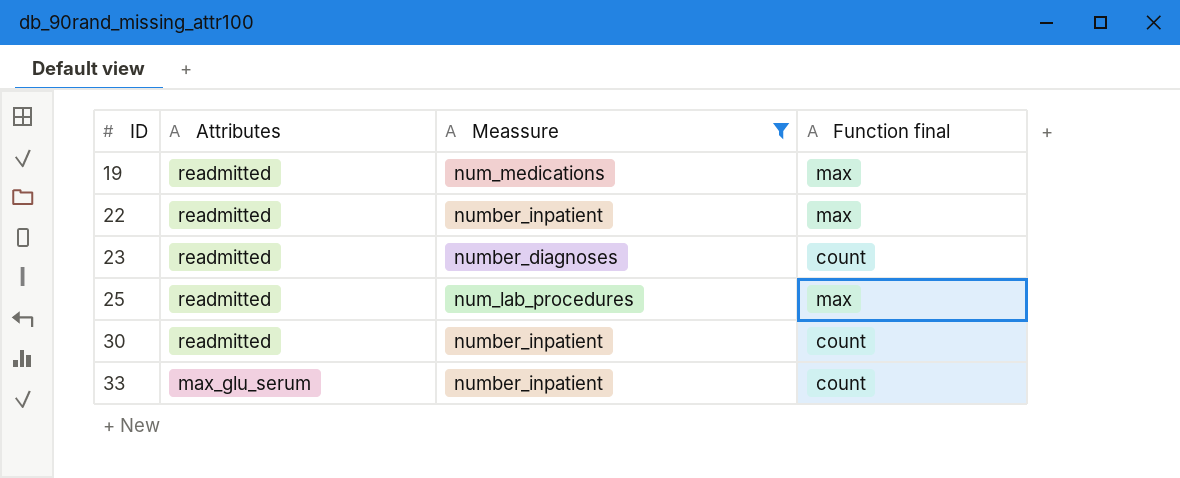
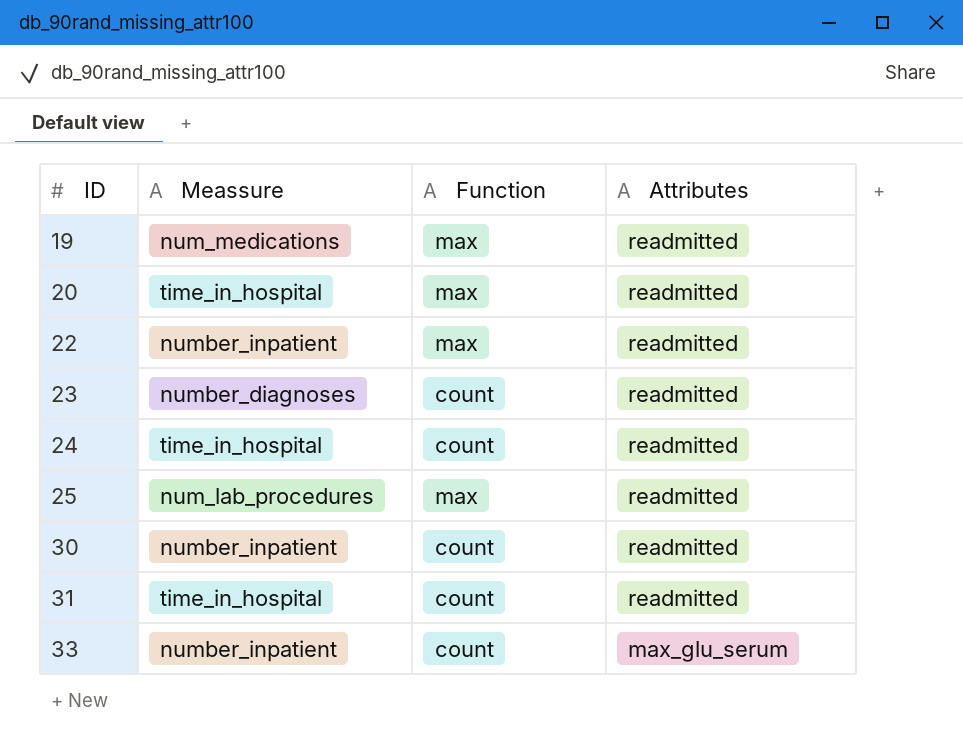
filter: Meassure != time_in_hospital -> none
column name: Function final -> Function
column Attributes | position: 2 -> 4

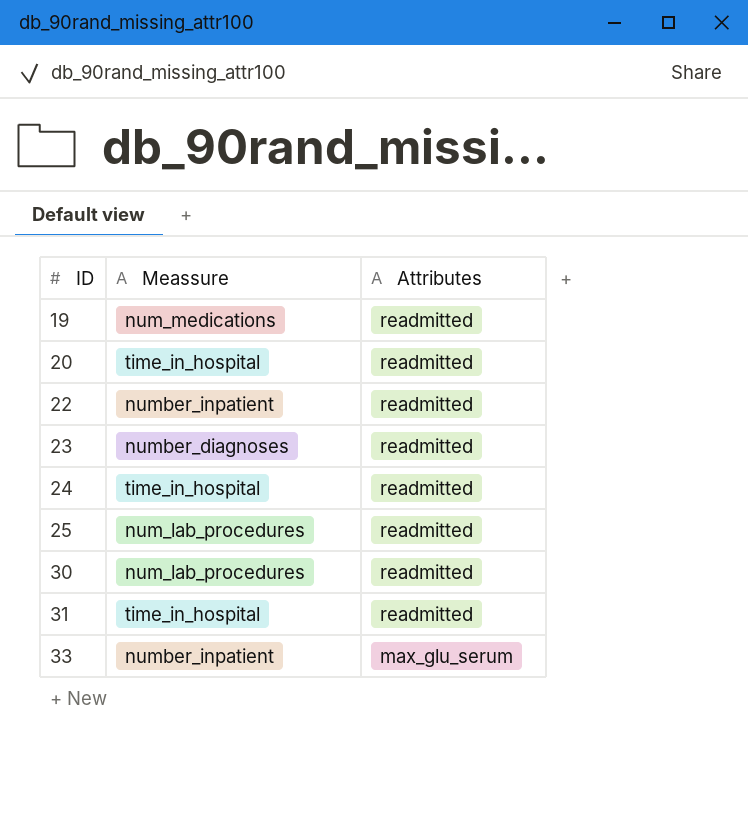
column Function | position: 3 -> none
30 | Meassure: number_inpatient -> num_lab_procedures

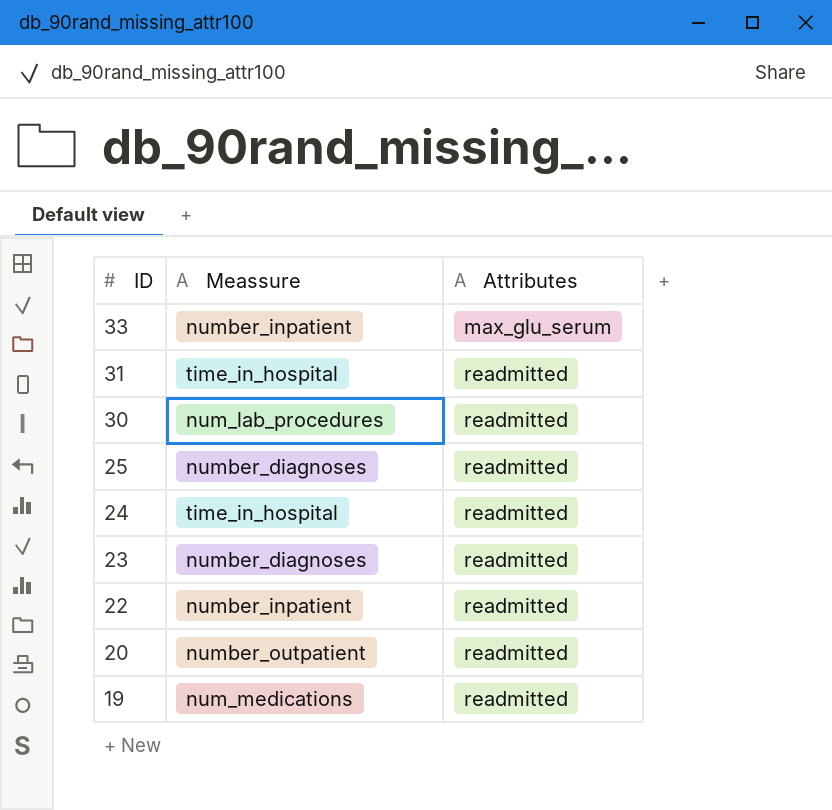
row order: ID ascending -> ID descending
25 | Meassure: num_lab_procedures -> number_diagnoses
20 | Meassure: time_in_hospital -> number_outpatient

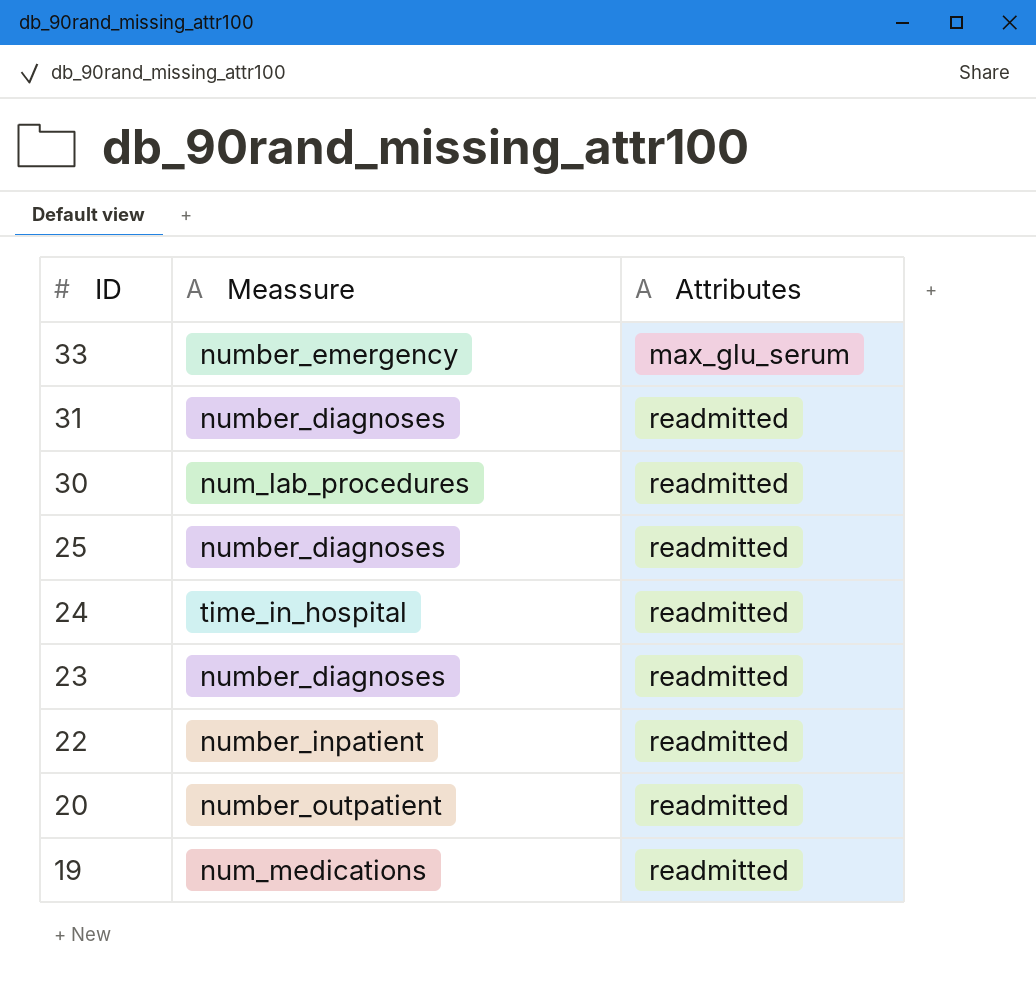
33 | Meassure: number_inpatient -> number_emergency
31 | Meassure: time_in_hospital -> number_diagnoses

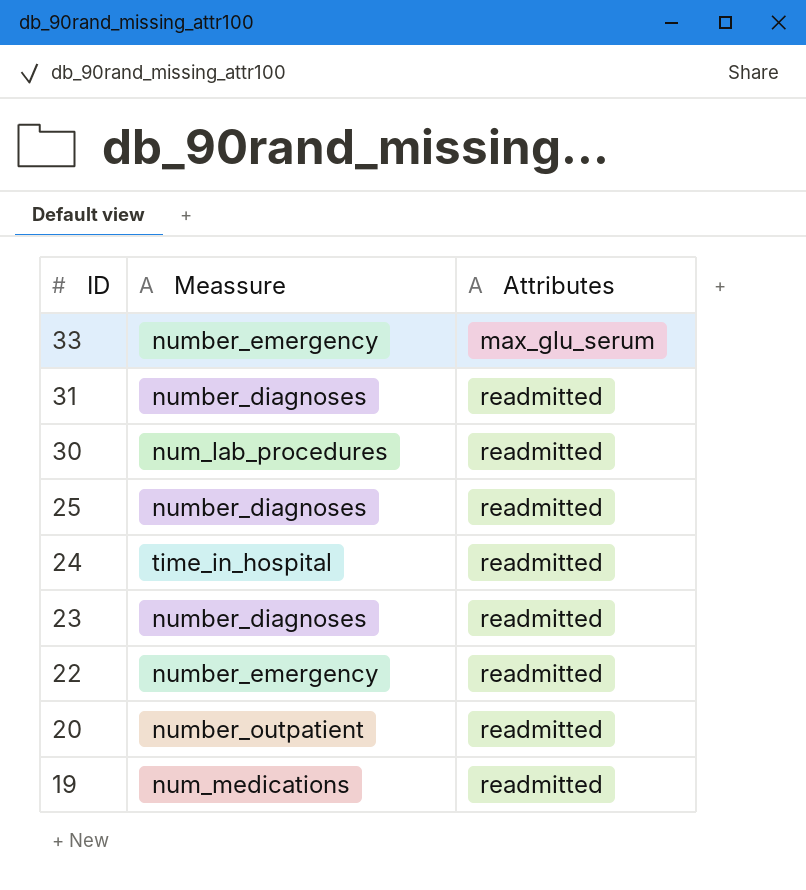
22 | Meassure: number_inpatient -> number_emergency

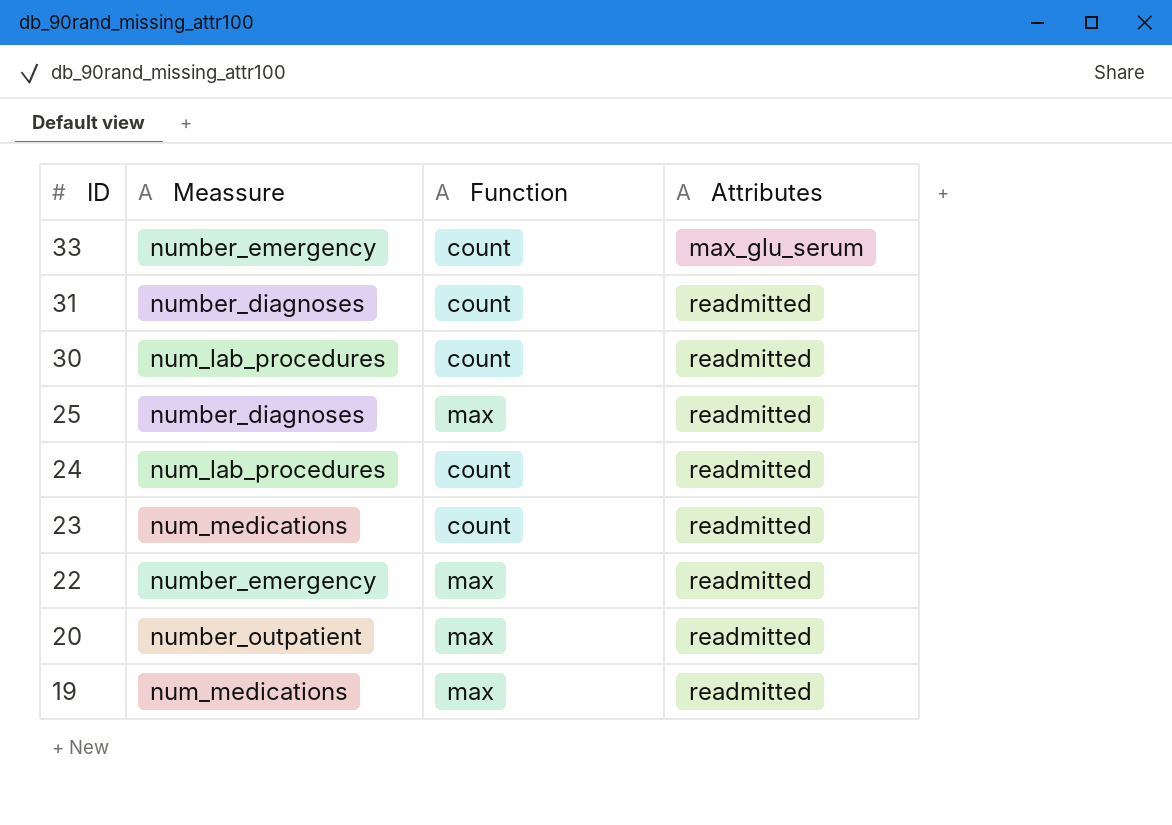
column Function | position: none -> 3
24 | Meassure: time_in_hospital -> num_lab_procedures
23 | Meassure: number_diagnoses -> num_medications

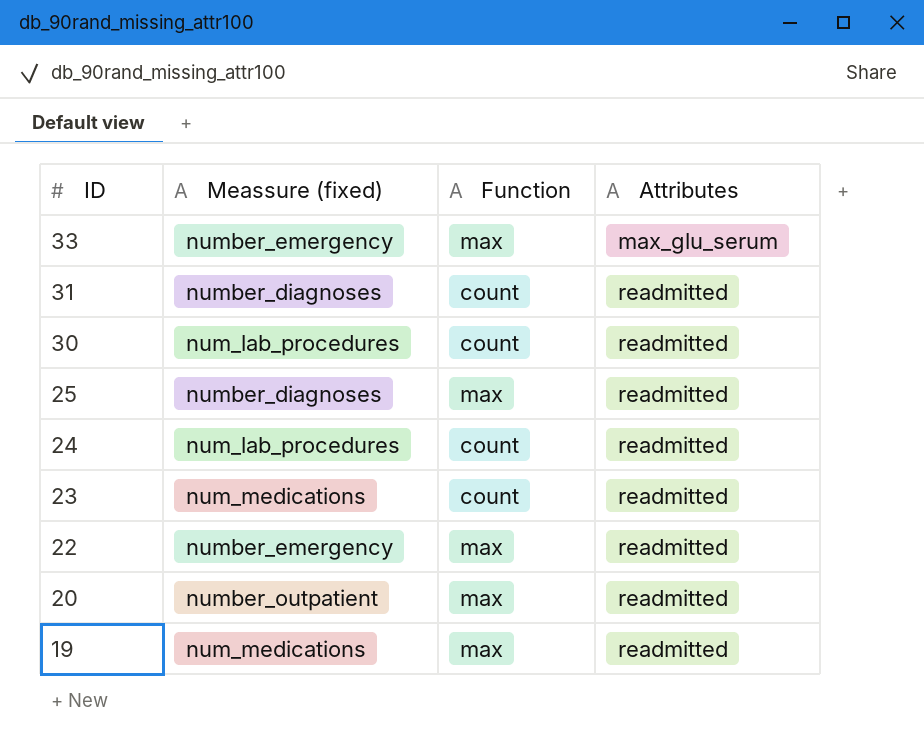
column name: Meassure -> Meassure (fixed)
33 | Function: count -> max

